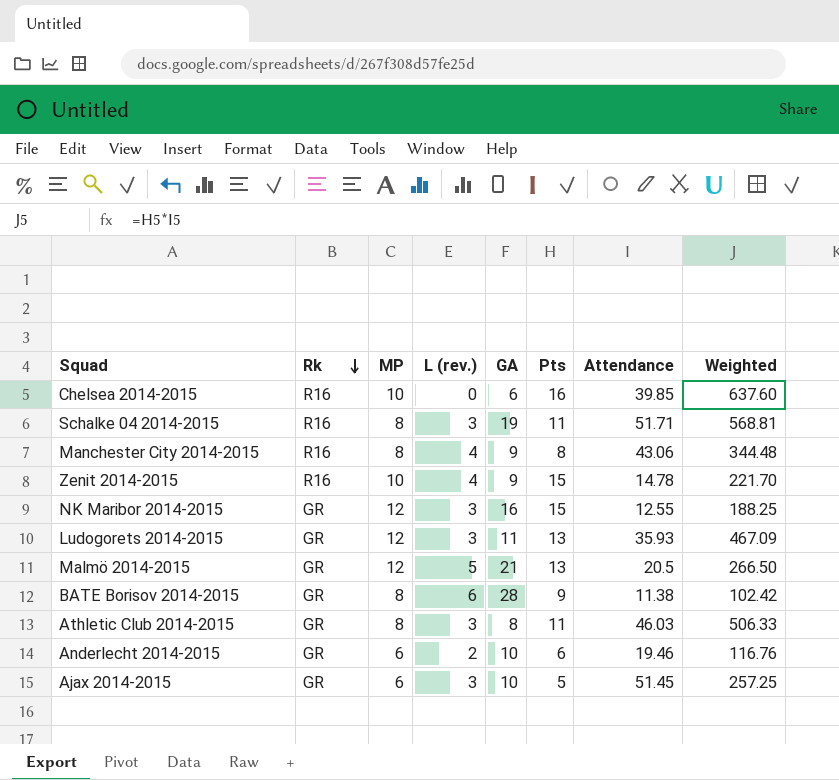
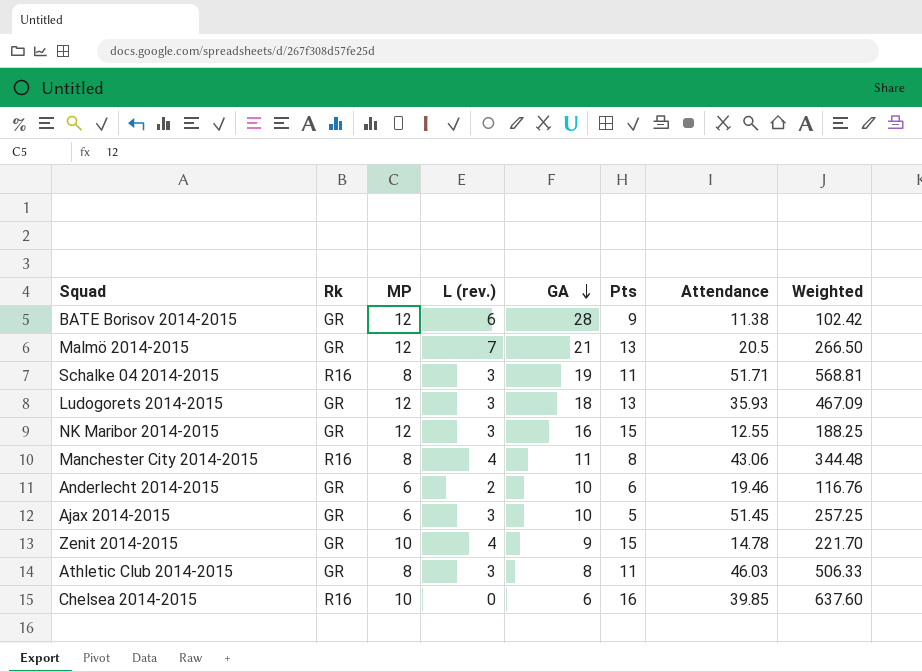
row order: Rk descending -> GA descending
BATE Borisov 2014-2015 | MP: 8 -> 12
Malmö 2014-2015 | L (rev.): 5 -> 7
Ludogorets 2014-2015 | GA: 11 -> 18
Manchester City 2014-2015 | GA: 9 -> 11
Zenit 2014-2015 | Rk: R16 -> GR

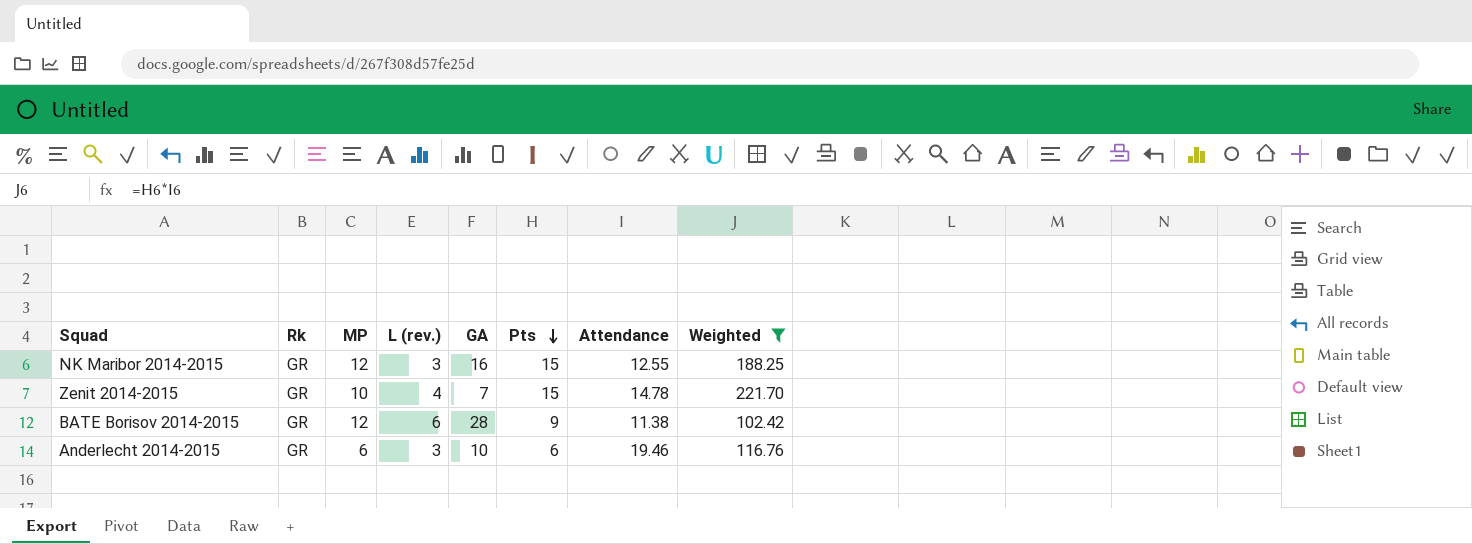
filter: none -> Weighted <= 221.70
row order: GA descending -> Pts descending
Zenit 2014-2015 | GA: 9 -> 7
Anderlecht 2014-2015 | L (rev.): 2 -> 3

